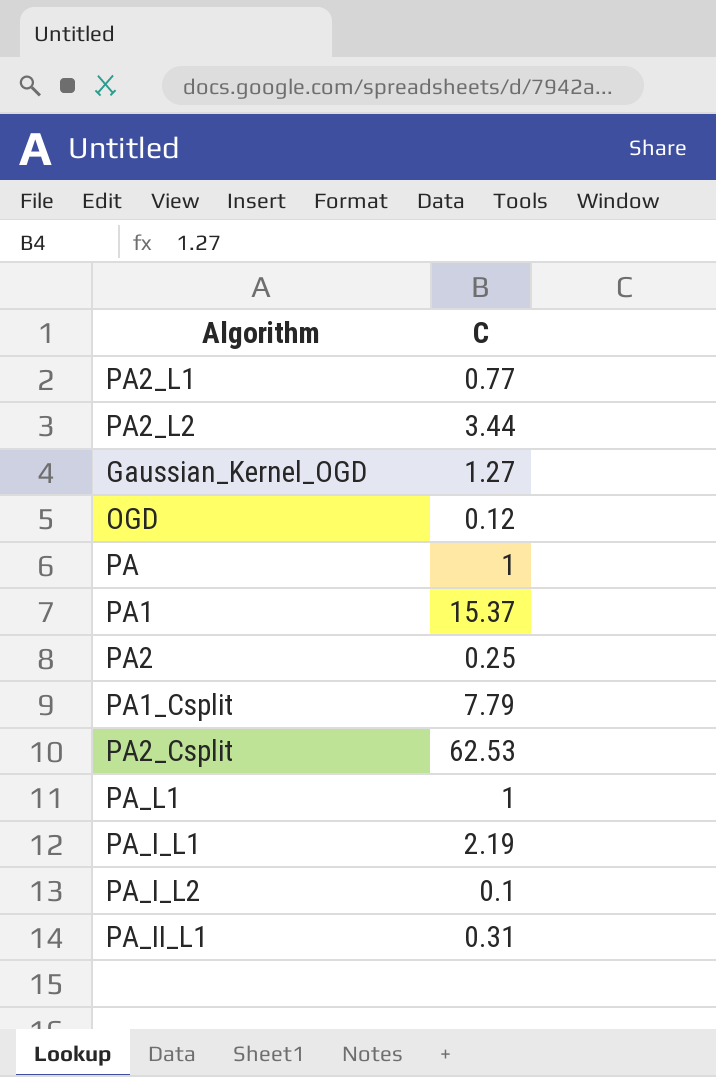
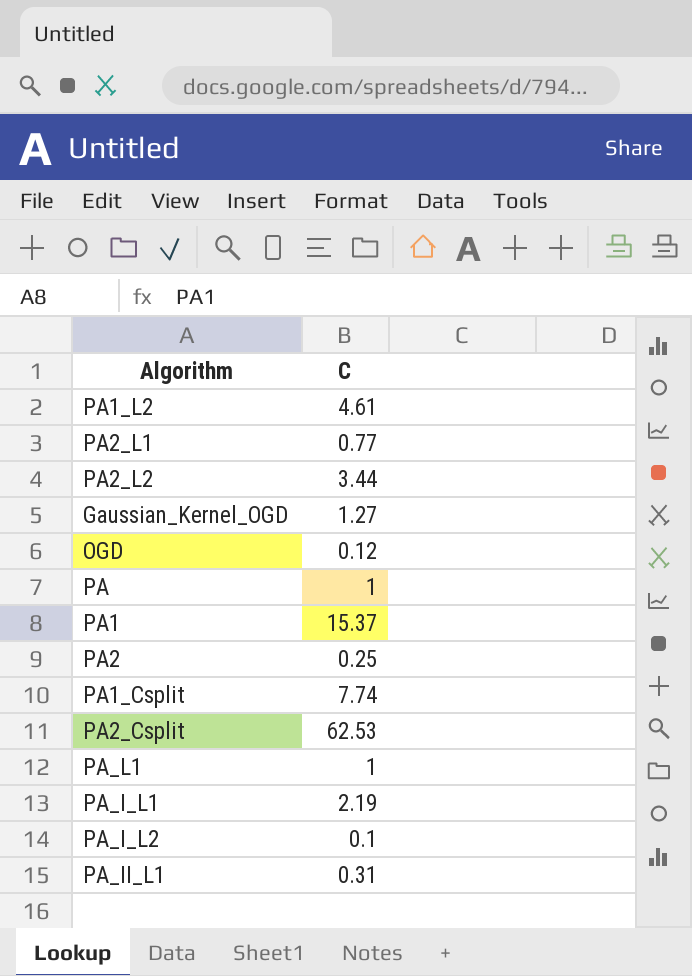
row PA1_L2: none -> 4.61
PA1_Csplit | C: 7.79 -> 7.74

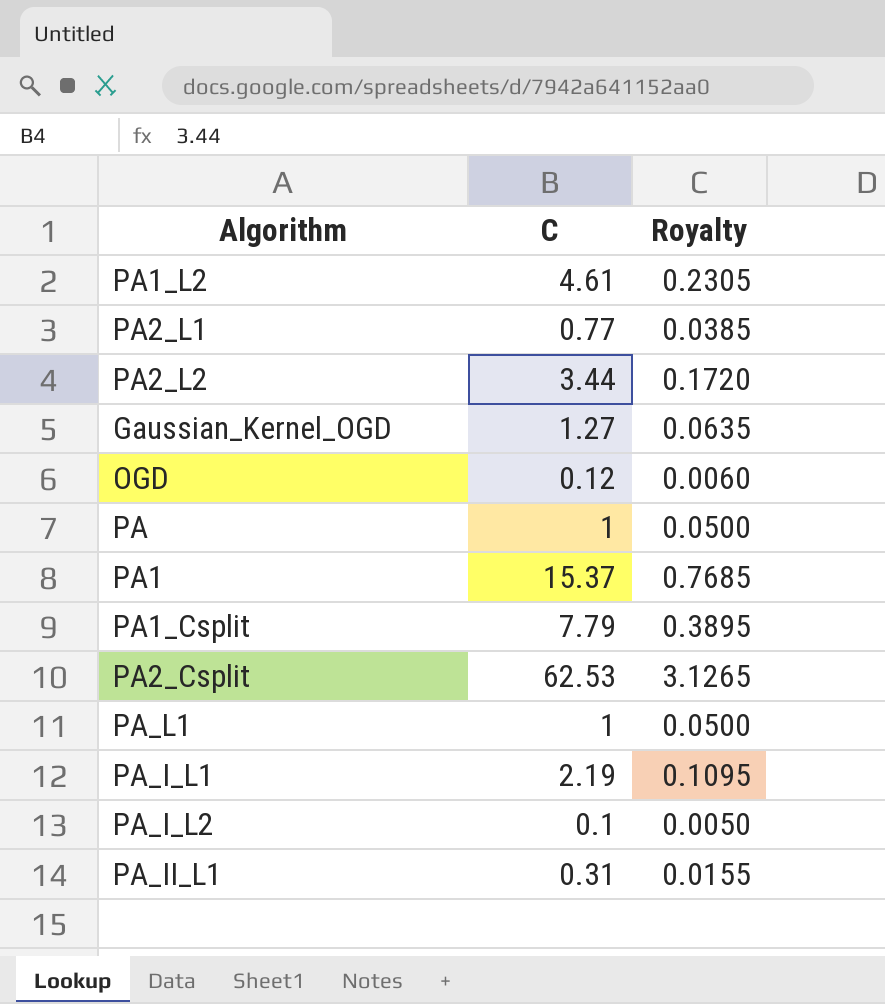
column Royalty | formula: none -> [C] * 0.05
row PA2: 0.25 -> none
PA1_Csplit | C: 7.74 -> 7.79

